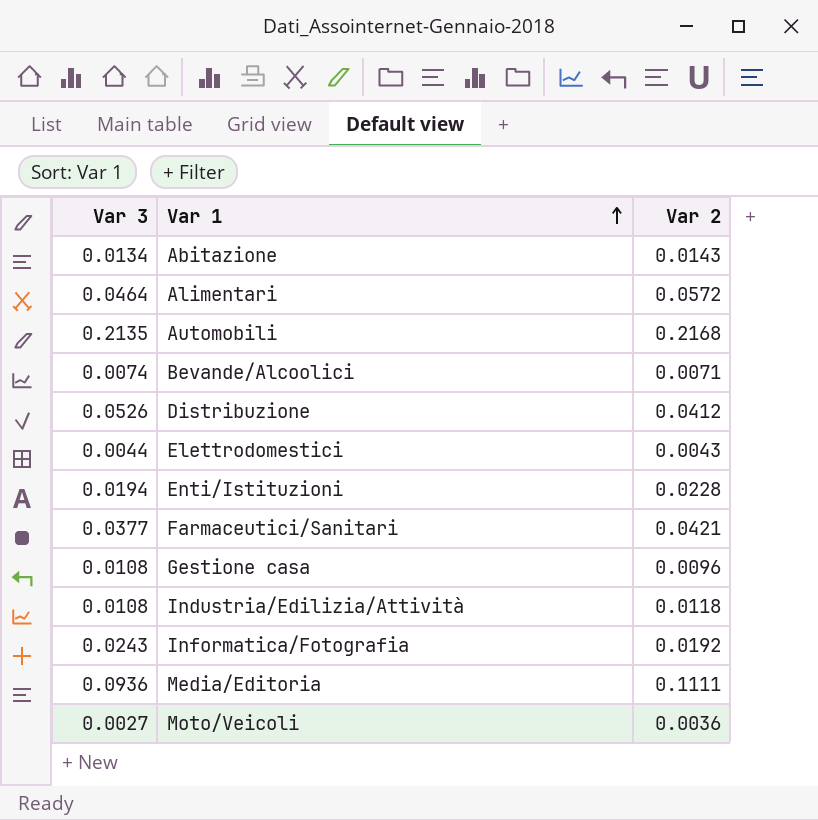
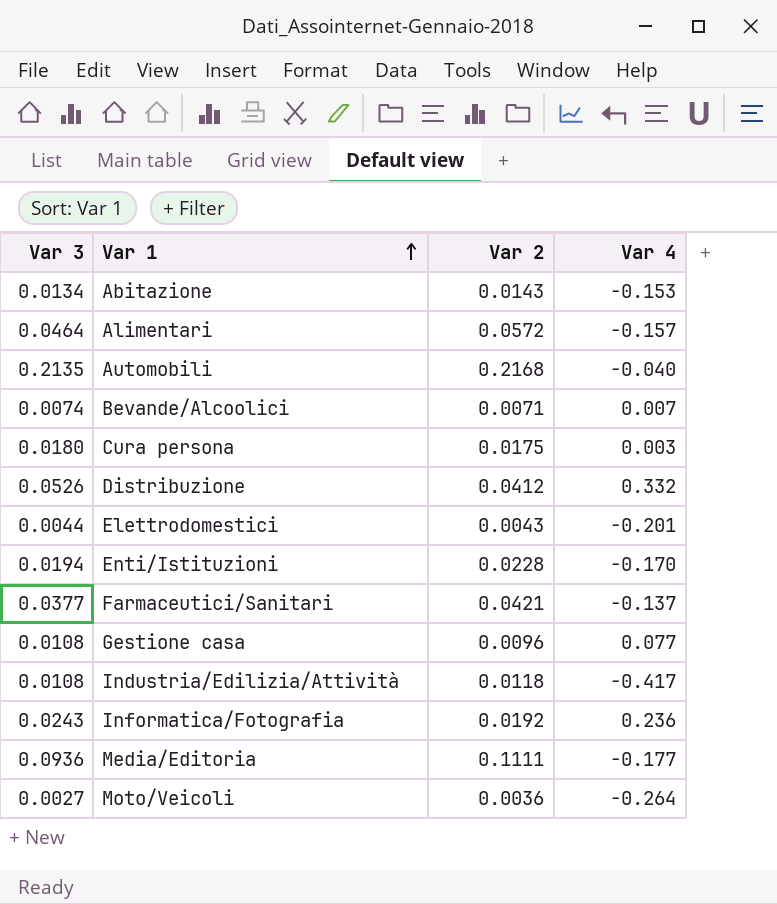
column Var 4 | position: none -> 4
row Cura persona: none -> 0.0180 | 0.0175 | 0.003

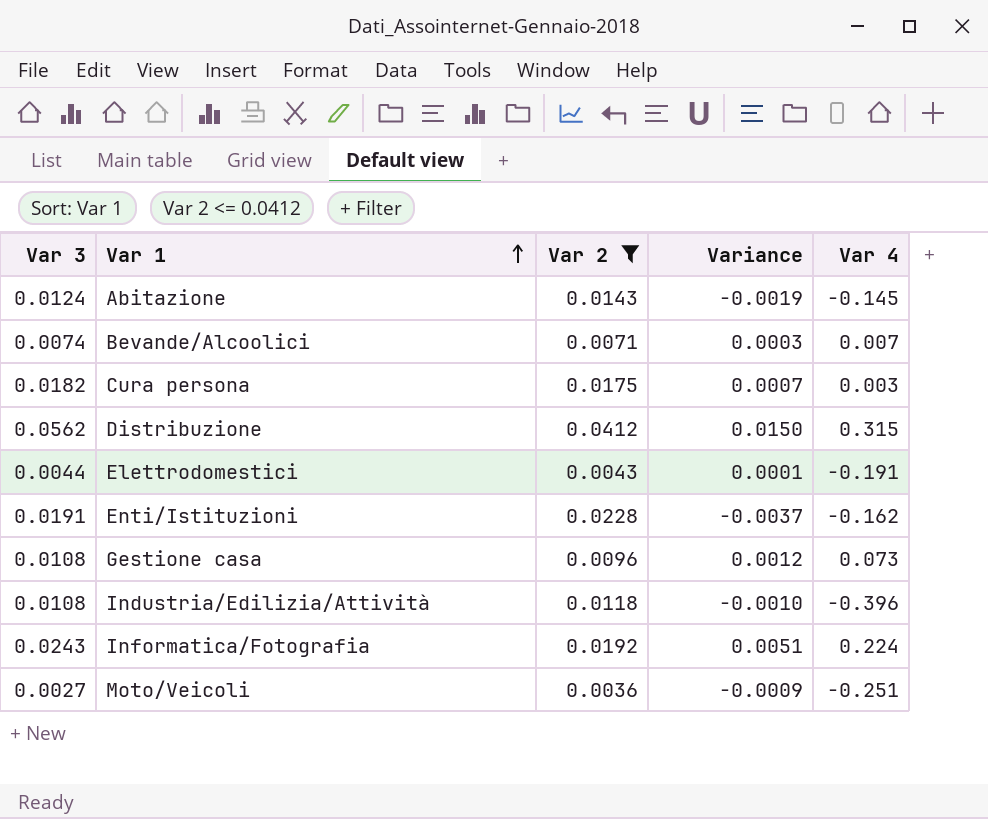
filter: none -> Var 2 <= 0.0412
column Variance | formula: none -> [Var 3] - [Var 2]
Abitazione | Var 3: 0.0134 -> 0.0124
Abitazione | Var 4: -0.153 -> -0.145
Cura persona | Var 3: 0.0180 -> 0.0182
Distribuzione | Var 3: 0.0526 -> 0.0562
Distribuzione | Var 4: 0.332 -> 0.315
Elettrodomestici | Var 4: -0.201 -> -0.191
Enti/Istituzioni | Var 3: 0.0194 -> 0.0191
Enti/Istituzioni | Var 4: -0.170 -> -0.162
Gestione casa | Var 4: 0.077 -> 0.073
Industria/Edilizia/Attività | Var 4: -0.417 -> -0.396
Informatica/Fotografia | Var 4: 0.236 -> 0.224
Moto/Veicoli | Var 4: -0.264 -> -0.251

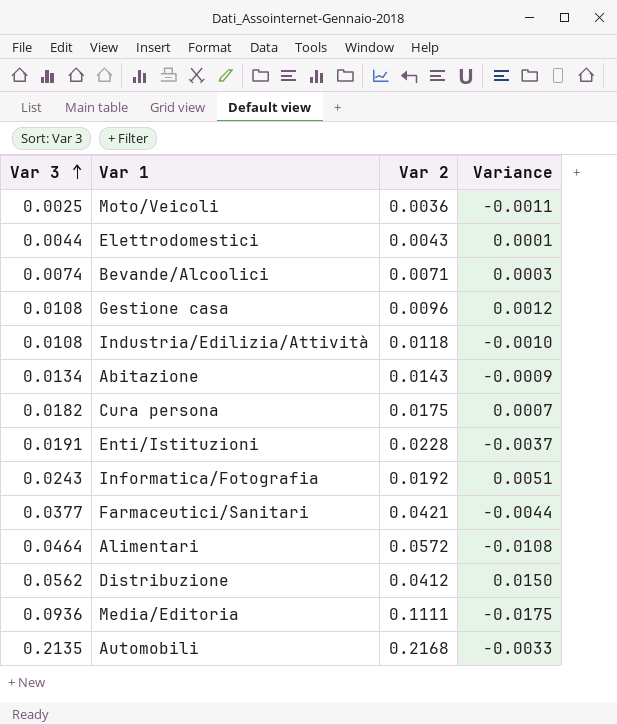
filter: Var 2 <= 0.0412 -> none
row order: Var 1 ascending -> Var 3 ascending
column Var 4 | position: 5 -> none
Moto/Veicoli | Var 3: 0.0027 -> 0.0025
Moto/Veicoli | Variance: -0.0009 -> -0.0011
Abitazione | Var 3: 0.0124 -> 0.0134
Abitazione | Variance: -0.0019 -> -0.0009

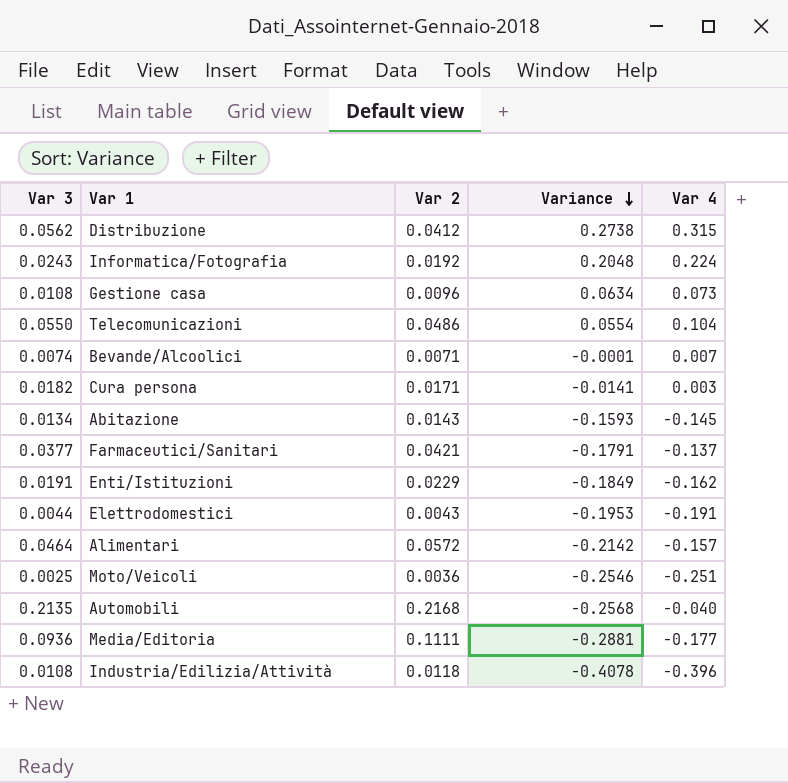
row order: Var 3 ascending -> Variance descending
column Variance | formula: [Var 3] - [Var 2] -> [Var 4] - [Var 2]
column Var 4 | position: none -> 5
row Telecomunicazioni: none -> 0.0550 | 0.0486 | 0.0554 | 0.104
Cura persona | Var 2: 0.0175 -> 0.0171
Enti/Istituzioni | Var 2: 0.0228 -> 0.0229

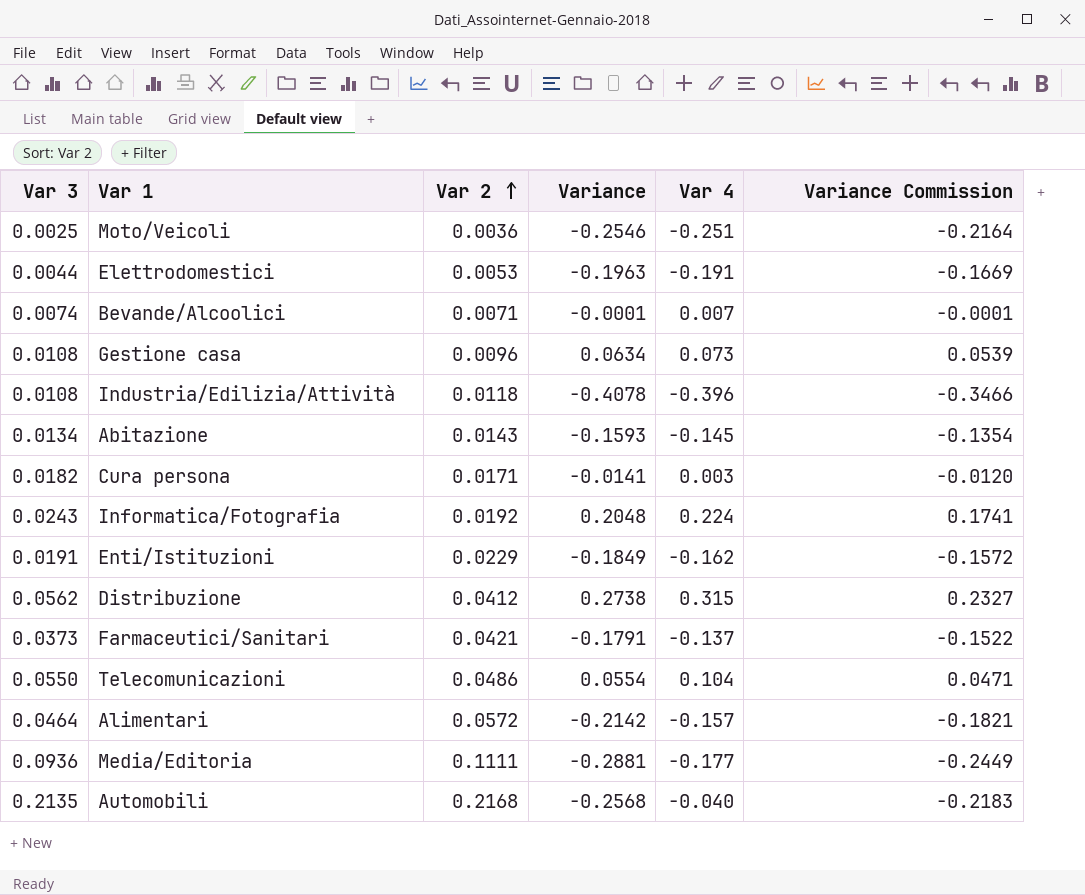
row order: Variance descending -> Var 2 ascending
column Variance Commission | formula: none -> [Variance] * 0.85
Elettrodomestici | Var 2: 0.0043 -> 0.0053
Elettrodomestici | Variance: -0.1953 -> -0.1963
Farmaceutici/Sanitari | Var 3: 0.0377 -> 0.0373

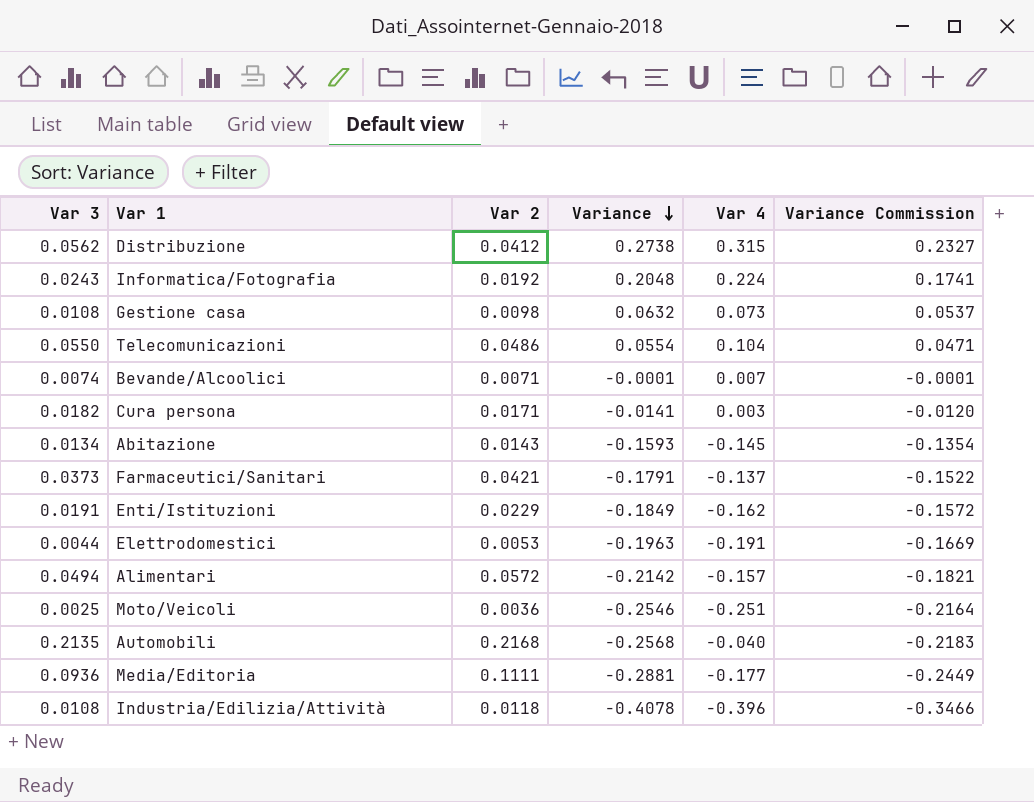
row order: Var 2 ascending -> Variance descending
Gestione casa | Var 2: 0.0096 -> 0.0098
Gestione casa | Variance: 0.0634 -> 0.0632
Gestione casa | Variance Commission: 0.0539 -> 0.0537
Alimentari | Var 3: 0.0464 -> 0.0494

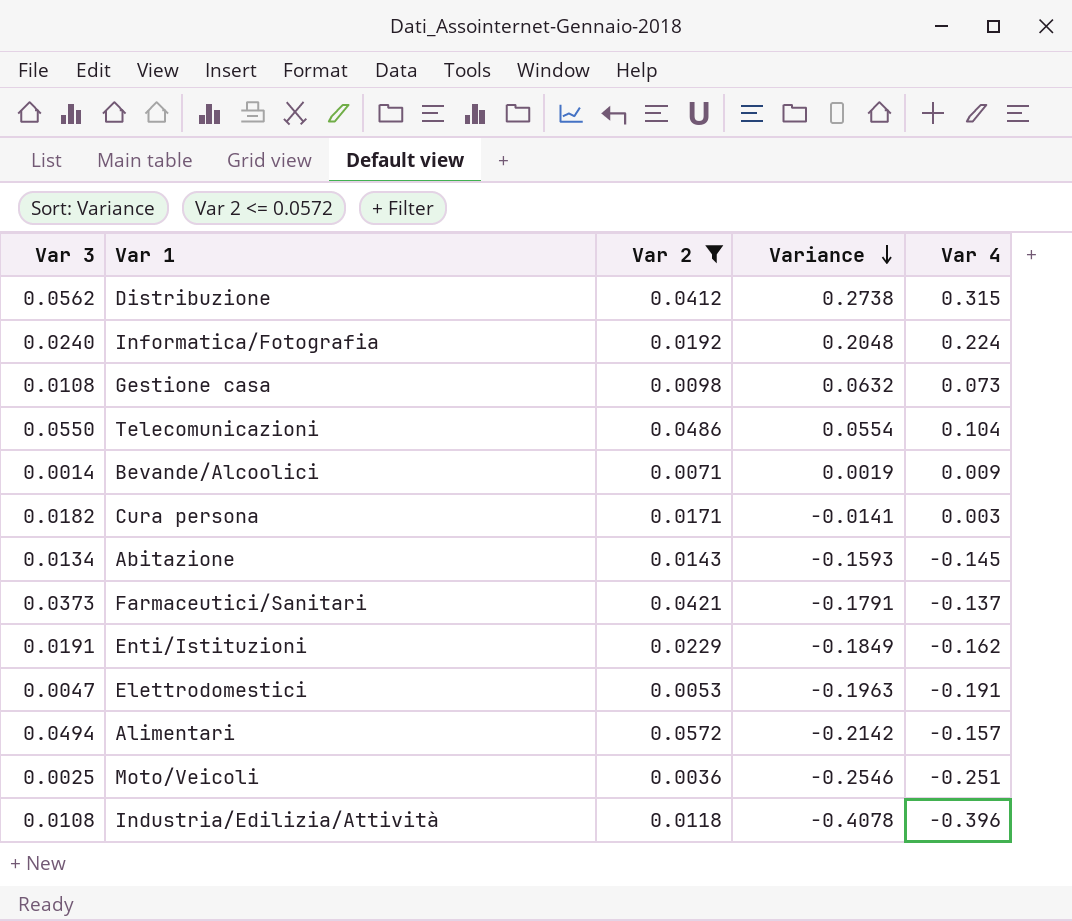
filter: none -> Var 2 <= 0.0572
column Variance Commission | formula: [Variance] * 0.85 -> none
Informatica/Fotografia | Var 3: 0.0243 -> 0.0240
Bevande/Alcoolici | Var 3: 0.0074 -> 0.0014
Bevande/Alcoolici | Variance: -0.0001 -> 0.0019
Bevande/Alcoolici | Var 4: 0.007 -> 0.009
Elettrodomestici | Var 3: 0.0044 -> 0.0047

